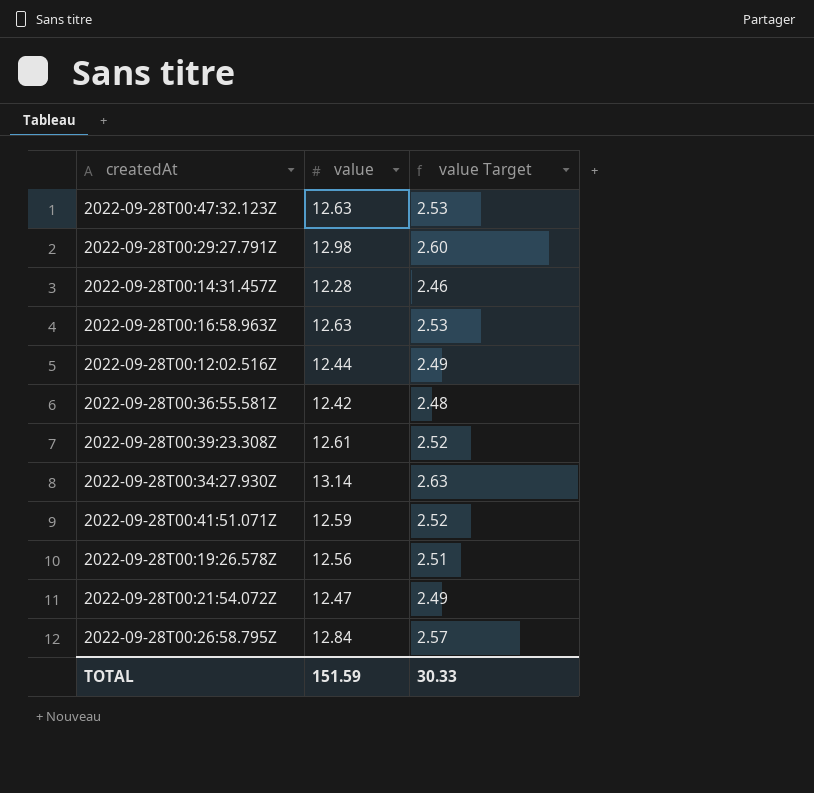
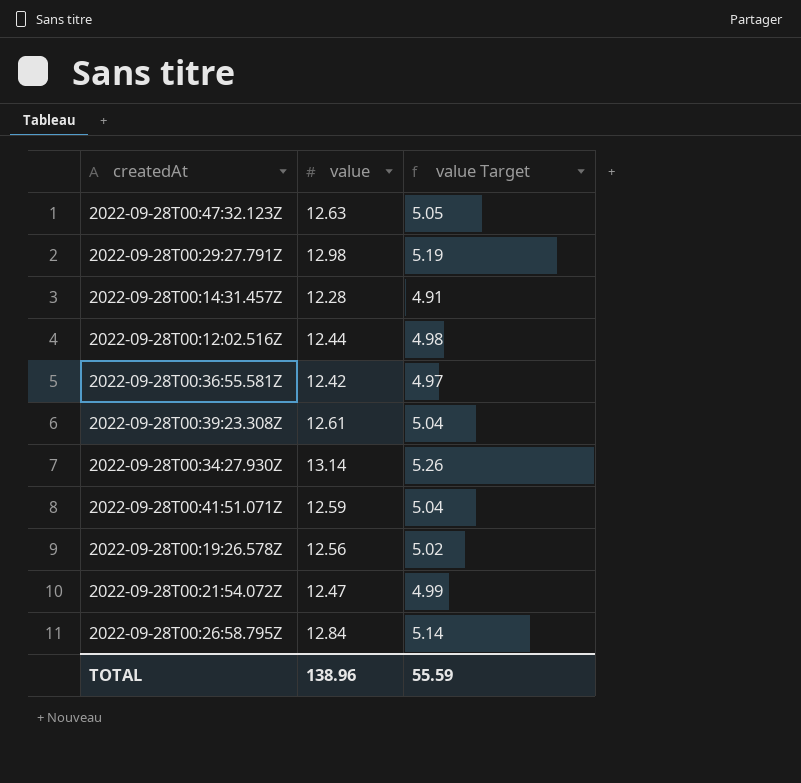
column value Target | formula: [value] * 0.2 -> [value] * 0.4
row 2022-09-28T00:16:58.963Z: 12.63 | 2.53 -> none
TOTAL | value: 151.59 -> 138.96
TOTAL | value Target: 30.33 -> 55.59

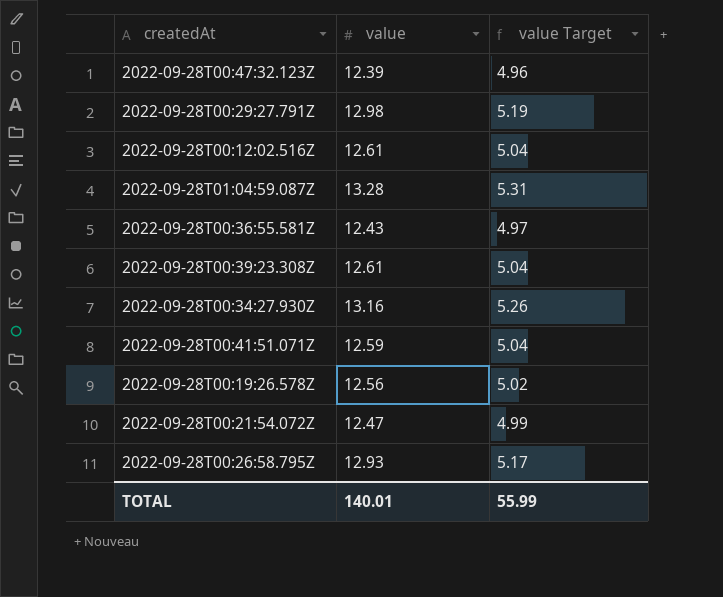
row 2022-09-28T00:14:31.457Z: 12.28 | 4.91 -> none
2022-09-28T00:47:32.123Z | value: 12.63 -> 12.39
2022-09-28T00:47:32.123Z | value Target: 5.05 -> 4.96
2022-09-28T00:12:02.516Z | value: 12.44 -> 12.61
2022-09-28T00:12:02.516Z | value Target: 4.98 -> 5.04
row 2022-09-28T01:04:59.087Z: none -> 13.28 | 5.31
2022-09-28T00:36:55.581Z | value: 12.42 -> 12.43
2022-09-28T00:34:27.930Z | value: 13.14 -> 13.16
2022-09-28T00:26:58.795Z | value: 12.84 -> 12.93
2022-09-28T00:26:58.795Z | value Target: 5.14 -> 5.17
TOTAL | value: 138.96 -> 140.01
TOTAL | value Target: 55.59 -> 55.99

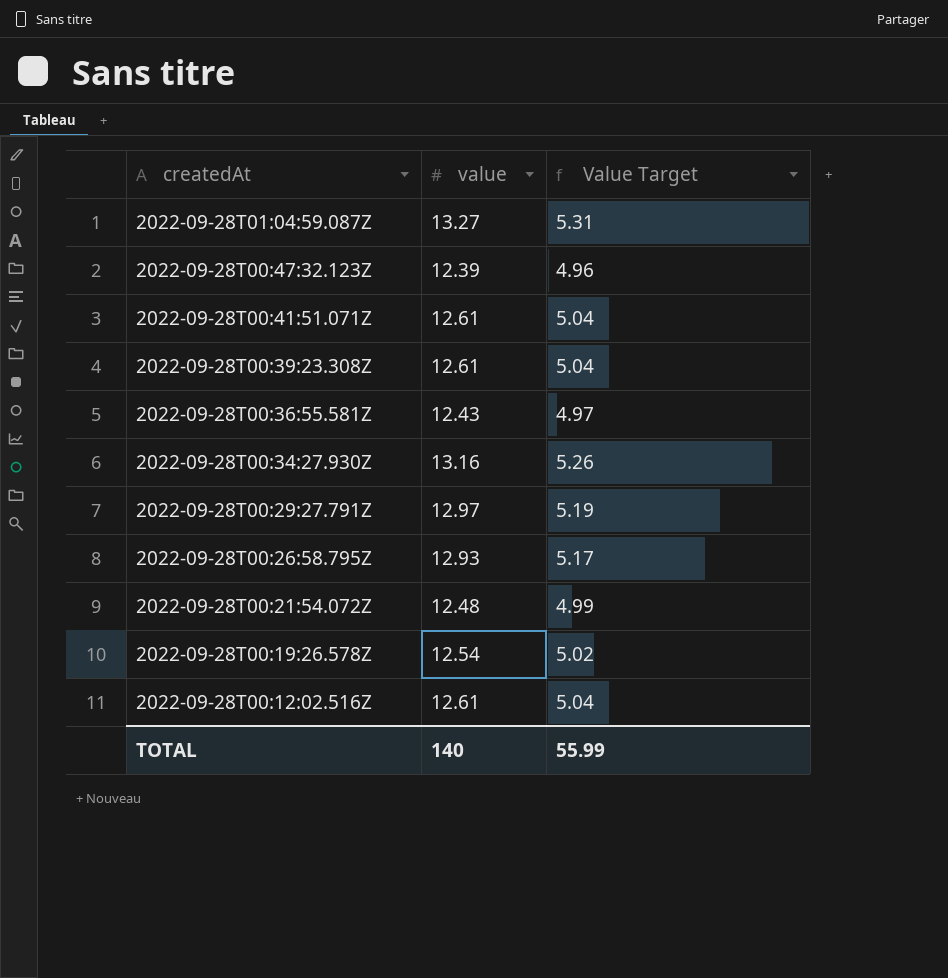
row order: none -> createdAt descending
column name: value Target -> Value Target
2022-09-28T01:04:59.087Z | value: 13.28 -> 13.27
2022-09-28T00:41:51.071Z | value: 12.59 -> 12.61
2022-09-28T00:29:27.791Z | value: 12.98 -> 12.97
2022-09-28T00:21:54.072Z | value: 12.47 -> 12.48
2022-09-28T00:19:26.578Z | value: 12.56 -> 12.54
TOTAL | value: 140.01 -> 140

